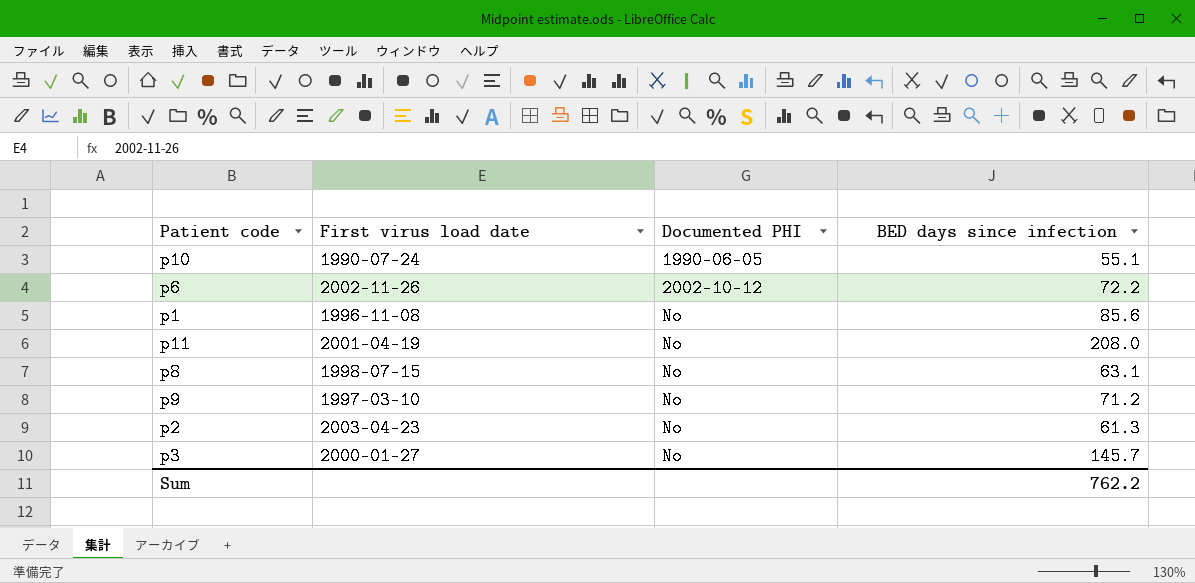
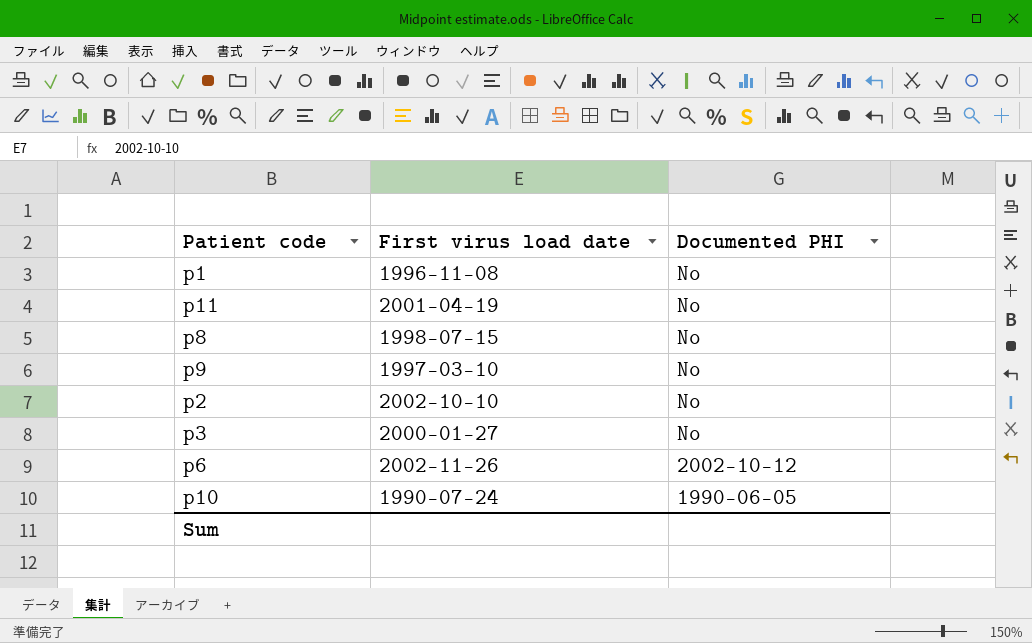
row order: Documented PHI ascending -> Documented PHI descending
column BED days since infection | position: 4 -> none
p2 | First virus load date: 2003-04-23 -> 2002-10-10

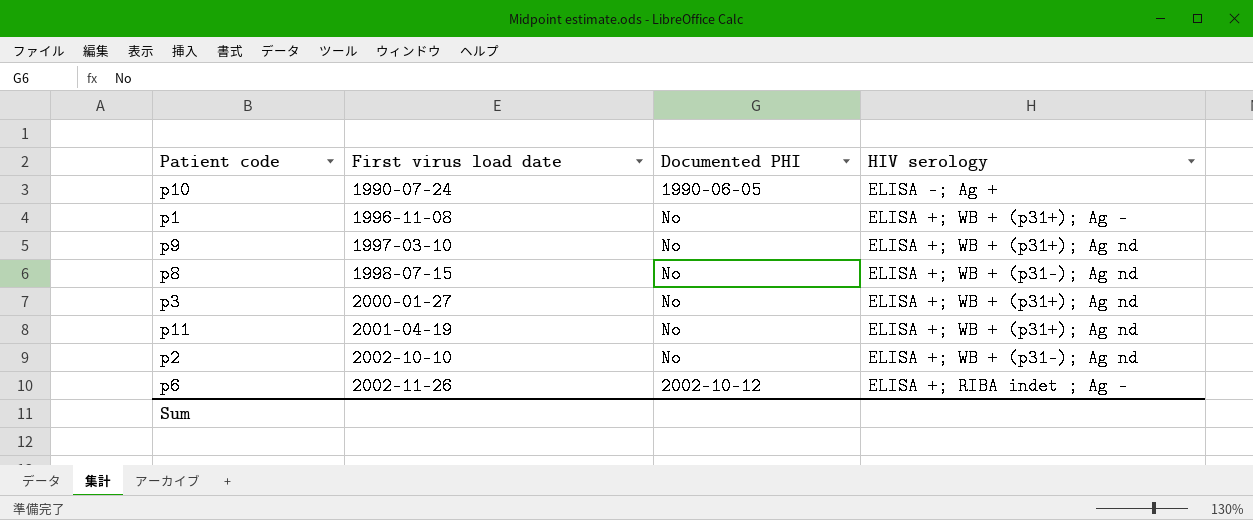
row order: Documented PHI descending -> First virus load date ascending
column HIV serology | position: none -> 4

